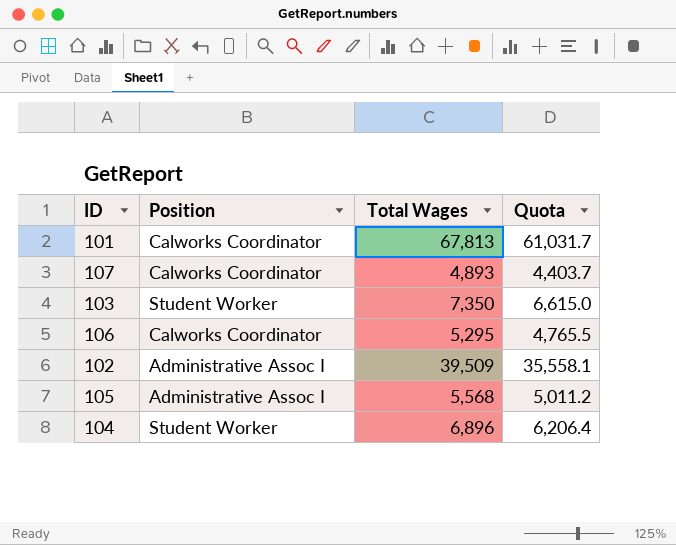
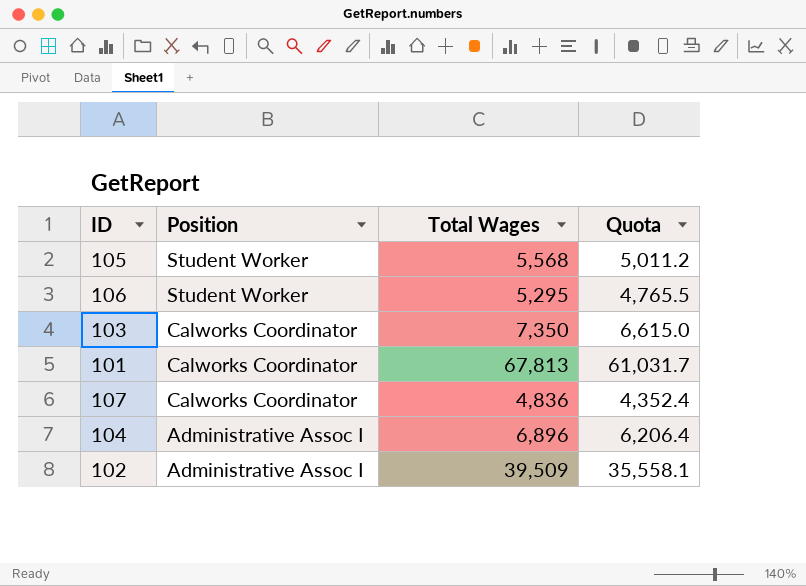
row order: none -> Position descending
105 | Position: Administrative Assoc I -> Student Worker
106 | Position: Calworks Coordinator -> Student Worker
103 | Position: Student Worker -> Calworks Coordinator
107 | Total Wages: 4,893 -> 4,836
107 | Quota: 4,403.7 -> 4,352.4
104 | Position: Student Worker -> Administrative Assoc I

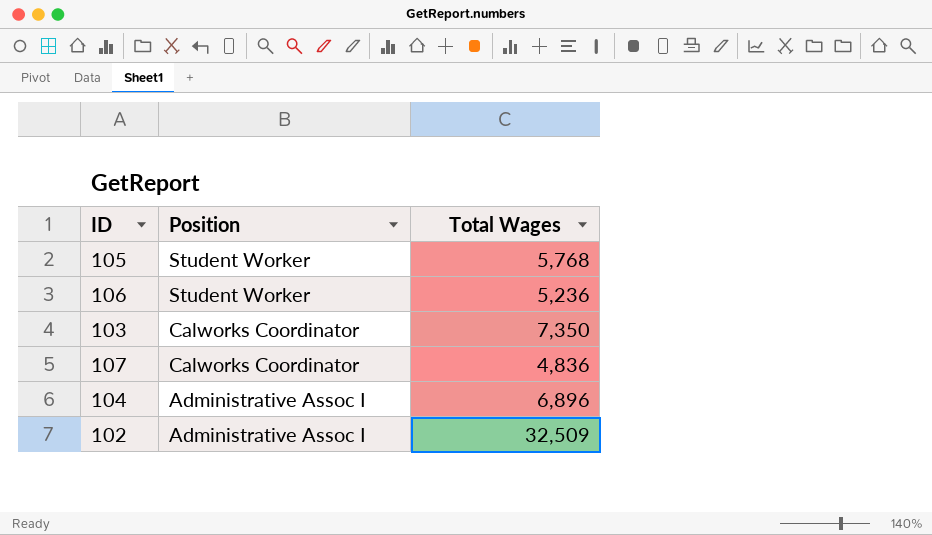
column Quota | formula: [Total Wages] * 0.9 -> none
row 101: Calworks Coordinator | 67,813 | 61,031.7 -> none
105 | Total Wages: 5,568 -> 5,768
106 | Total Wages: 5,295 -> 5,236
102 | Total Wages: 39,509 -> 32,509

